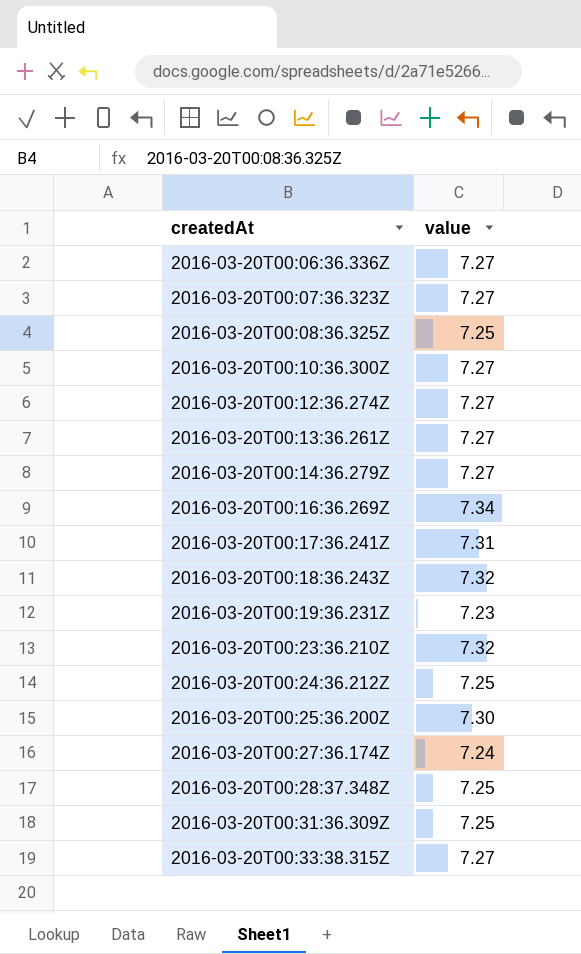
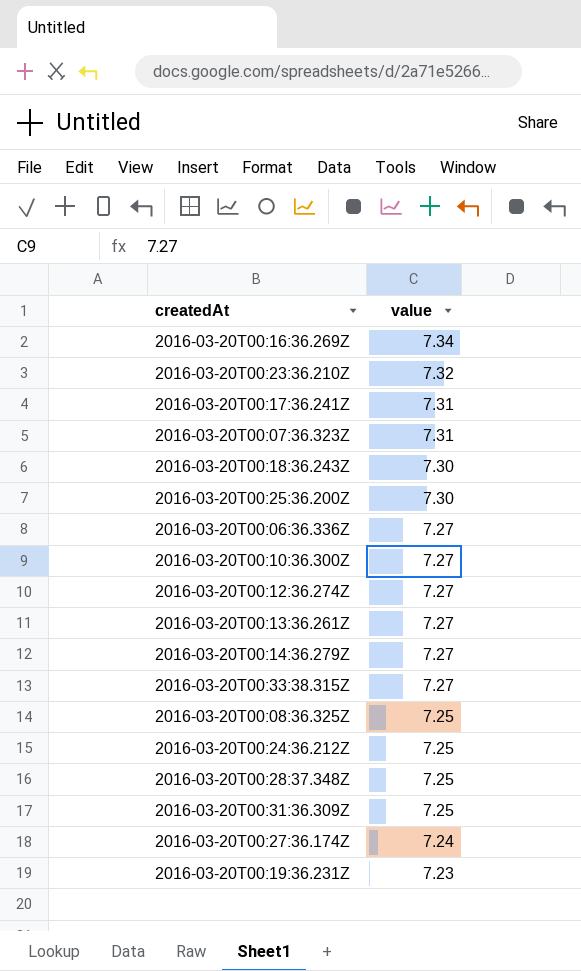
row order: createdAt ascending -> value descending
2016-03-20T00:07:36.323Z | value: 7.27 -> 7.31
2016-03-20T00:18:36.243Z | value: 7.32 -> 7.30

